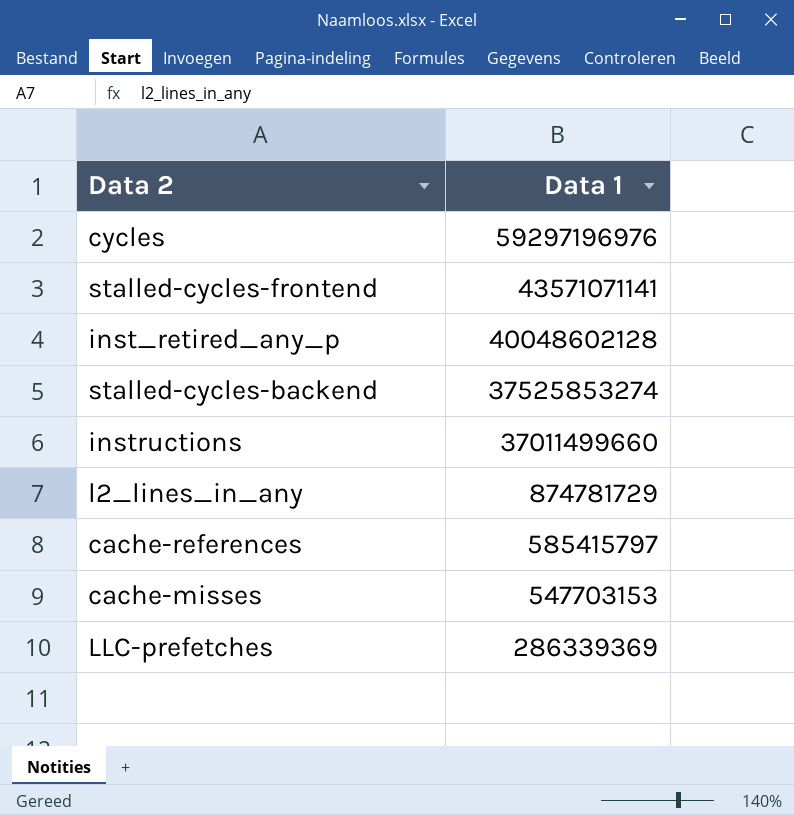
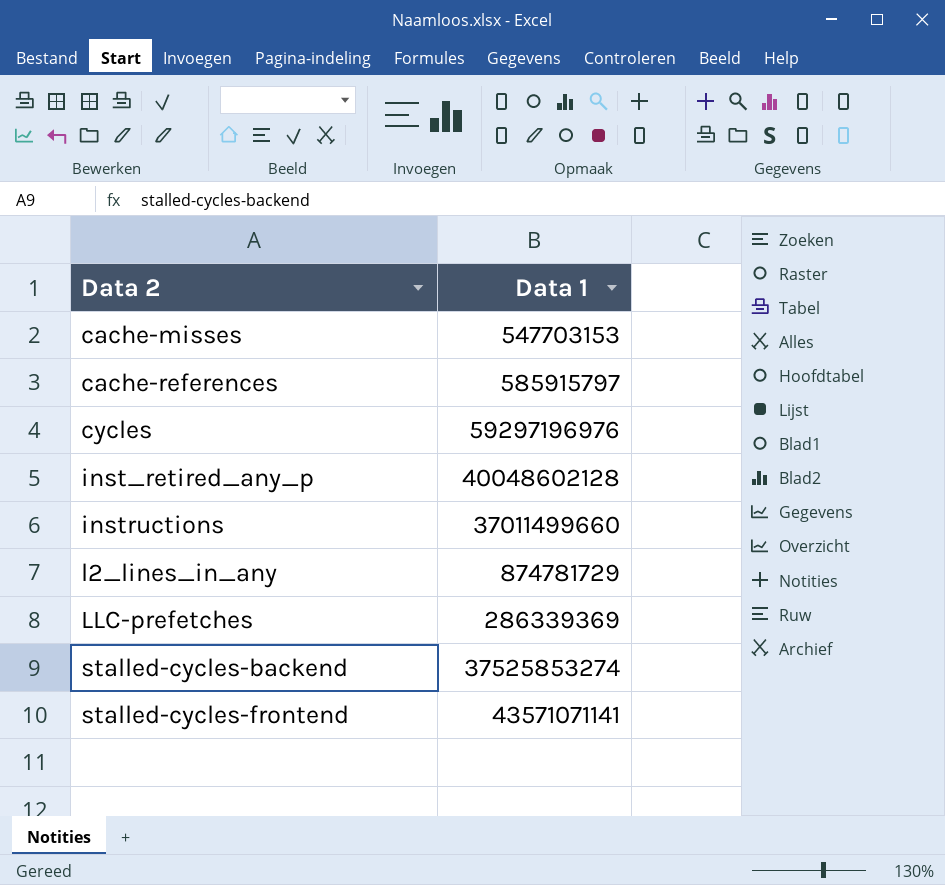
row order: Data 1 descending -> Data 2 ascending
cache-references | Data 1: 585415797 -> 585915797

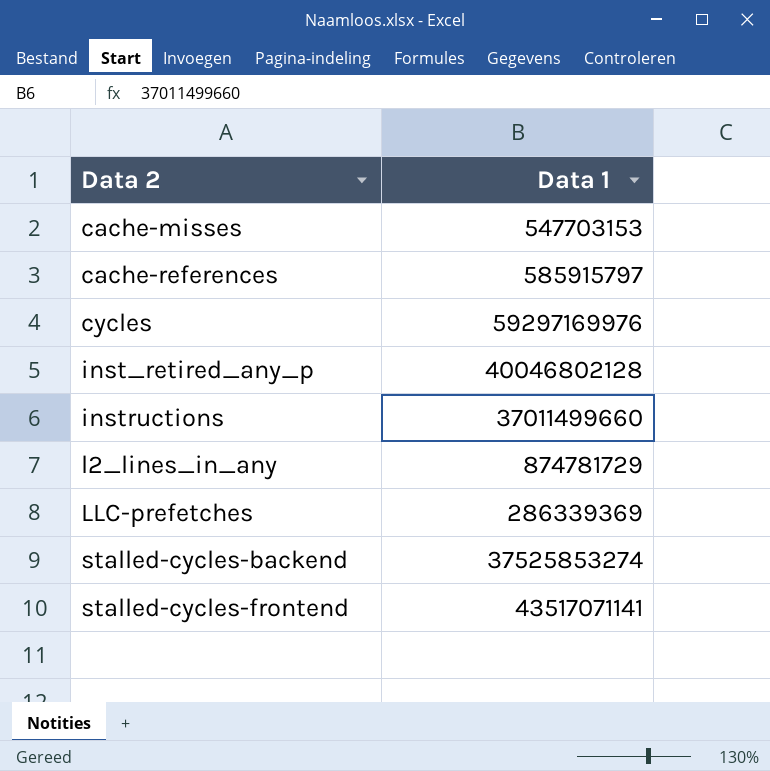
cycles | Data 1: 59297196976 -> 59297169976
inst_retired_any_p | Data 1: 40048602128 -> 40046802128
stalled-cycles-frontend | Data 1: 43571071141 -> 43517071141

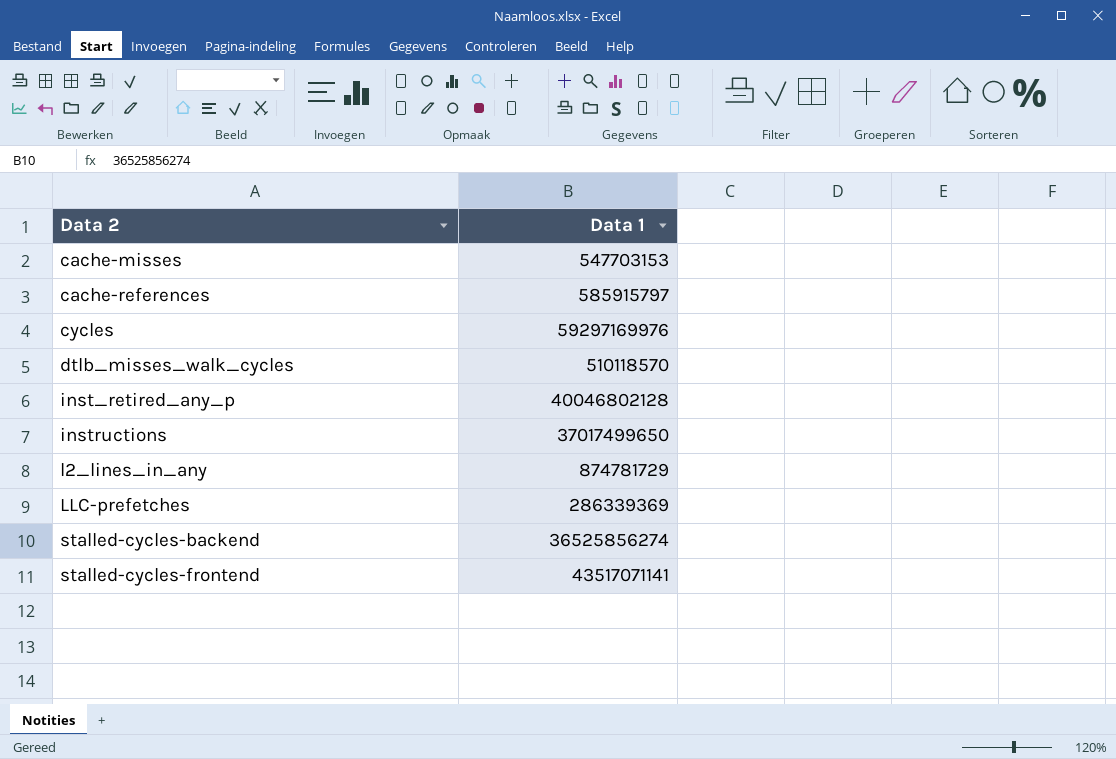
row dtlb_misses_walk_cycles: none -> 510118570
instructions | Data 1: 37011499660 -> 37017499650
stalled-cycles-backend | Data 1: 37525853274 -> 36525856274

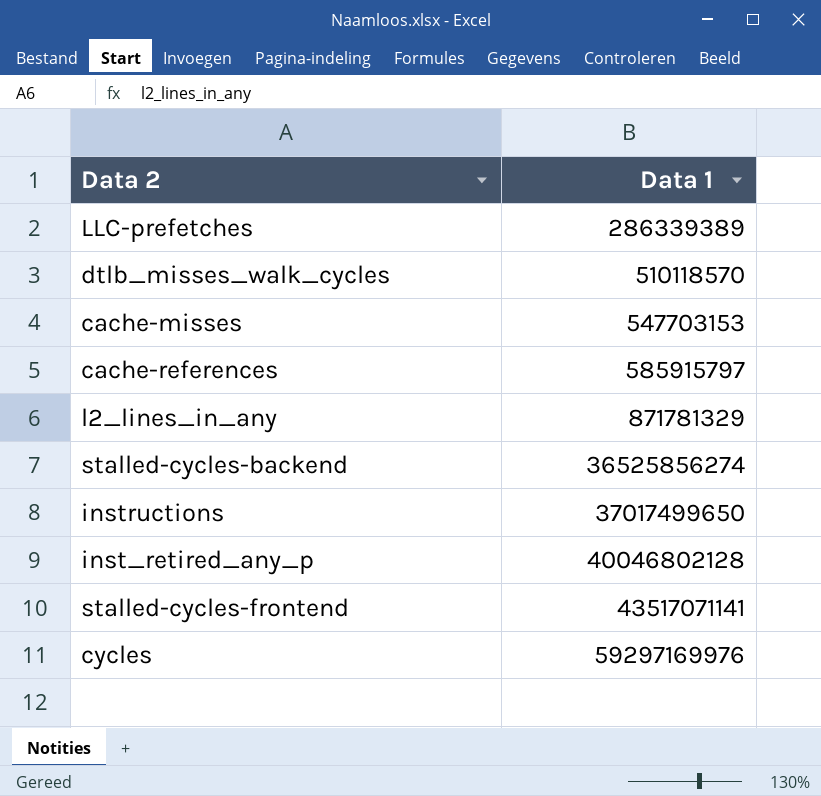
row order: Data 2 ascending -> Data 1 ascending
LLC-prefetches | Data 1: 286339369 -> 286339389
l2_lines_in_any | Data 1: 874781729 -> 871781329

